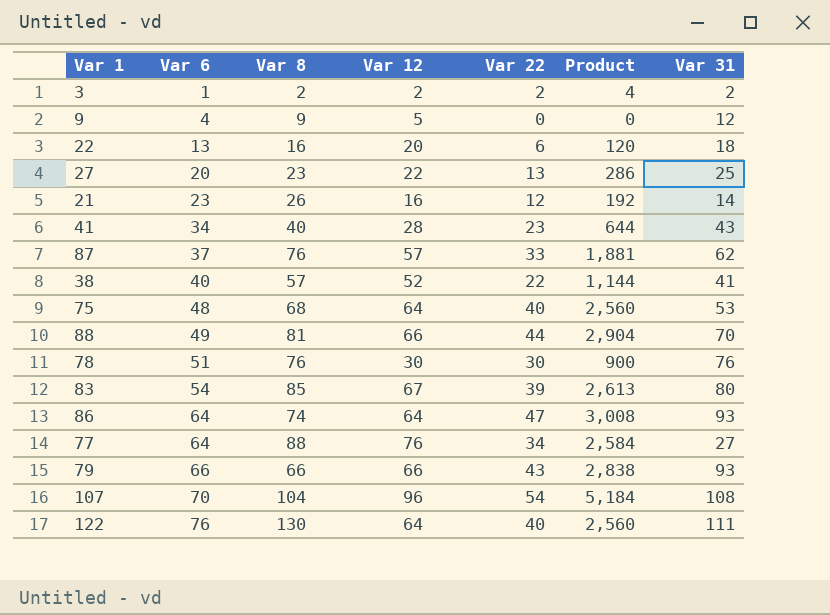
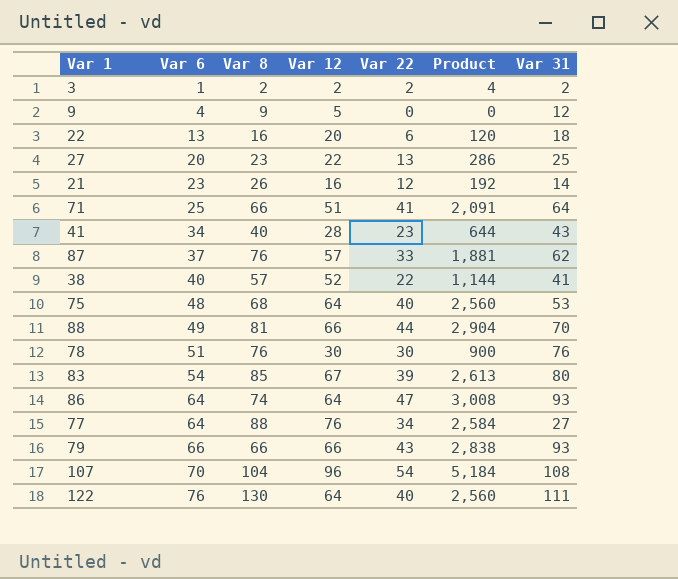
row 71: none -> 25 | 66 | 51 | 41 | 2,091 | 64

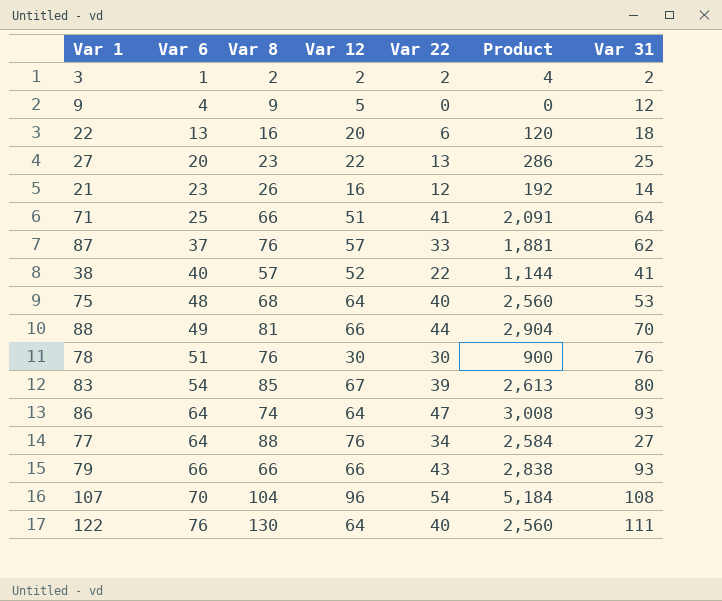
row 41: 34 | 40 | 28 | 23 | 644 | 43 -> none

